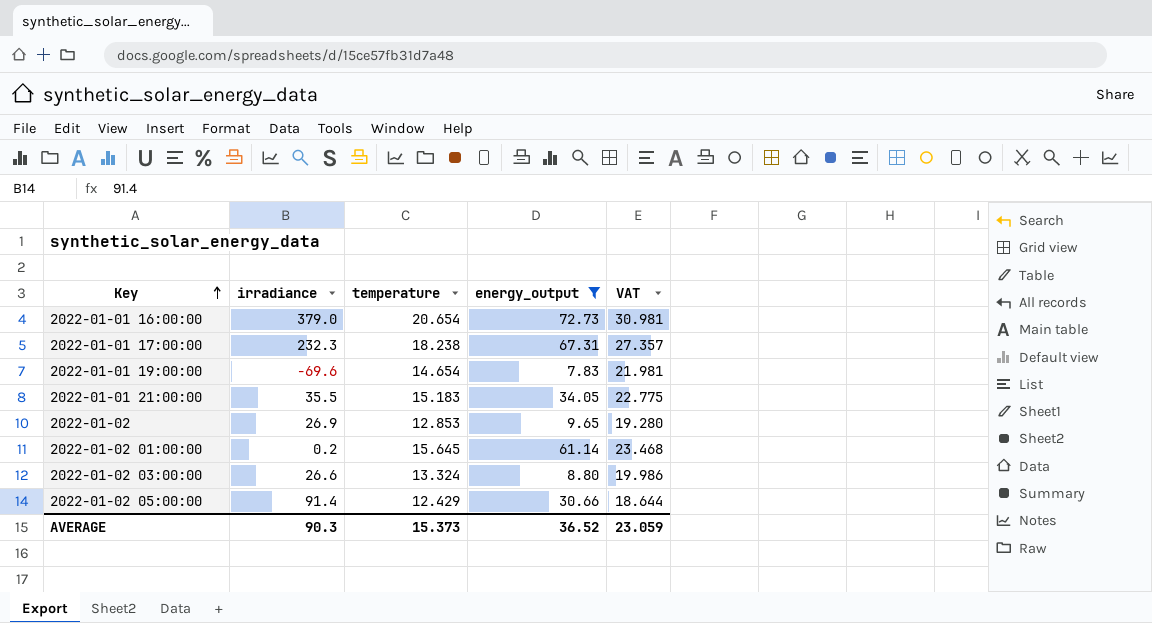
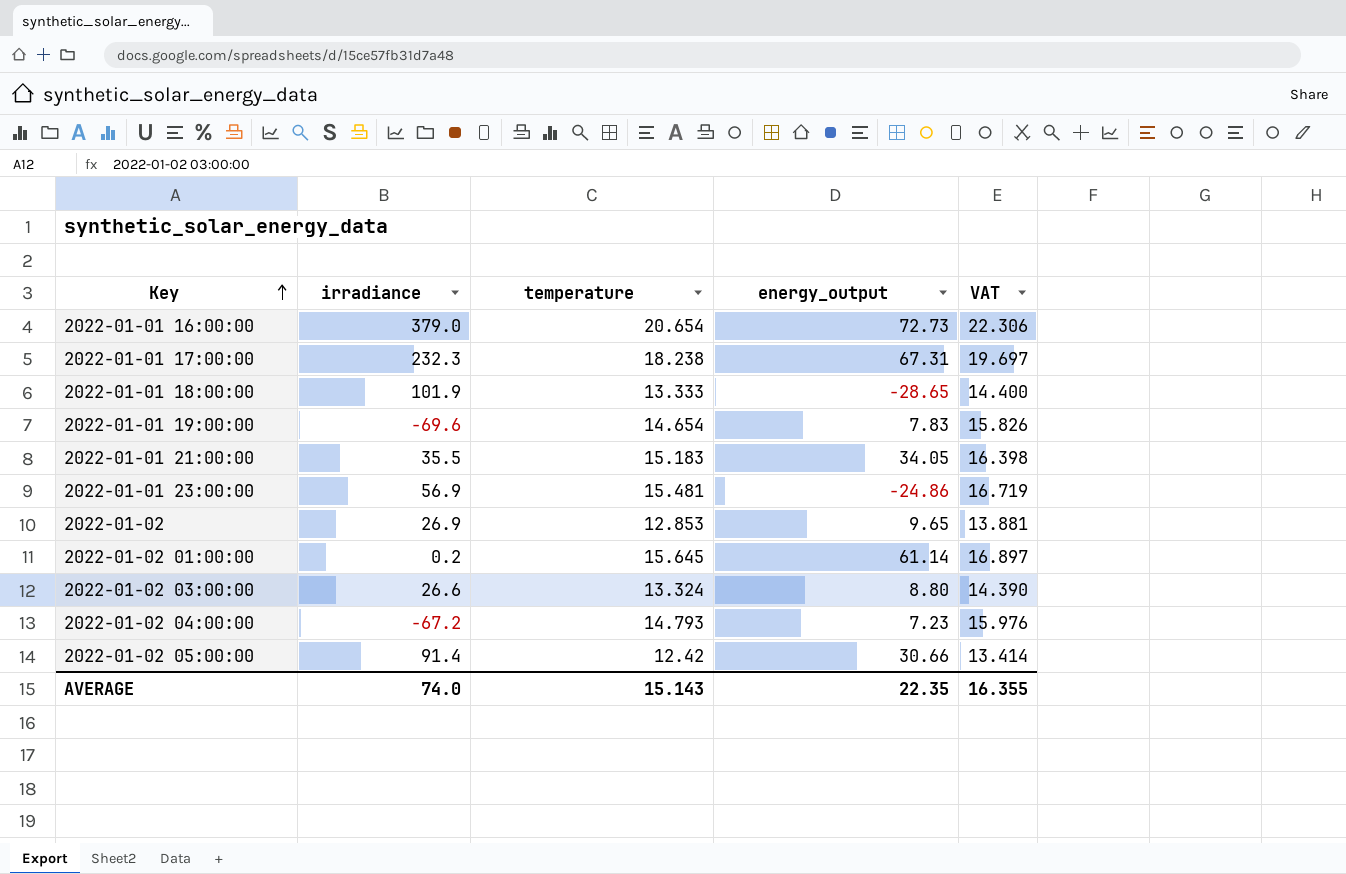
filter: energy_output >= 7.83 -> none
column VAT | formula: [temperature] * 1.5 -> [temperature] * 1.08
2022-01-02 05:00:00 | temperature: 12.429 -> 12.42
AVERAGE | irradiance: 90.3 -> 74.0
AVERAGE | temperature: 15.373 -> 15.143
AVERAGE | energy_output: 36.52 -> 22.35
AVERAGE | VAT: 23.059 -> 16.355

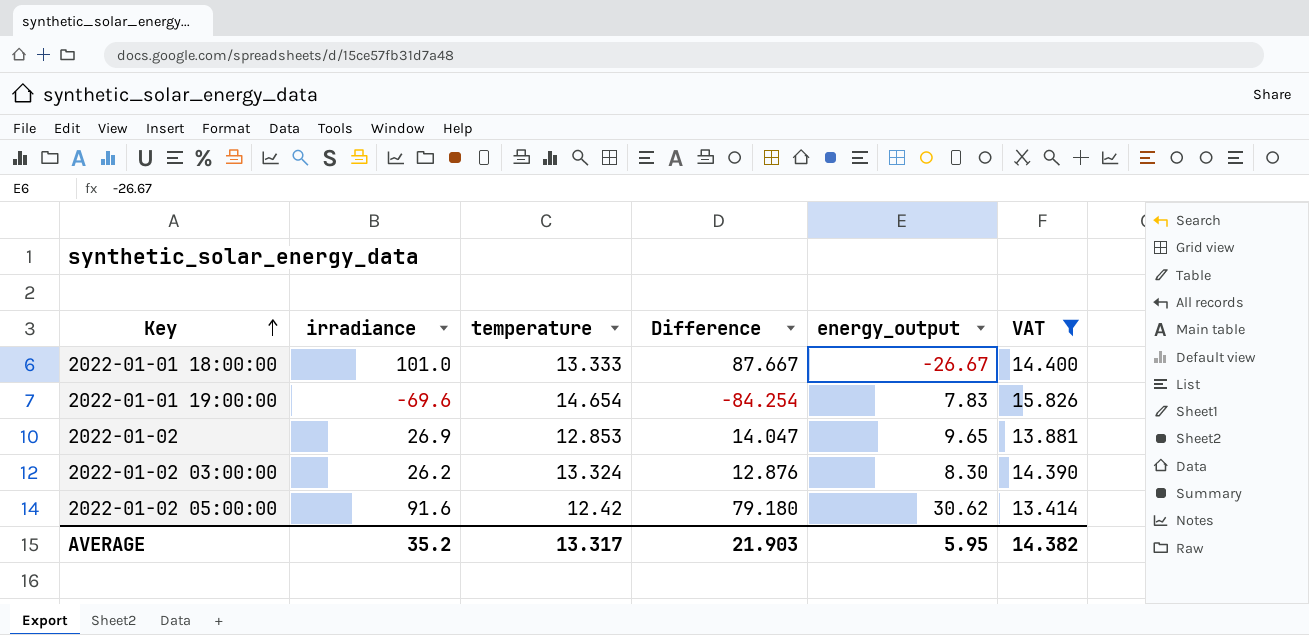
filter: none -> VAT <= 15.826
column Difference | formula: none -> [irradiance] - [temperature]
2022-01-01 18:00:00 | irradiance: 101.9 -> 101.0
2022-01-01 18:00:00 | energy_output: -28.65 -> -26.67
2022-01-02 03:00:00 | irradiance: 26.6 -> 26.2
2022-01-02 03:00:00 | energy_output: 8.80 -> 8.30
2022-01-02 05:00:00 | irradiance: 91.4 -> 91.6
2022-01-02 05:00:00 | energy_output: 30.66 -> 30.62
AVERAGE | irradiance: 74.0 -> 35.2
AVERAGE | temperature: 15.143 -> 13.317
AVERAGE | energy_output: 22.35 -> 5.95
AVERAGE | VAT: 16.355 -> 14.382

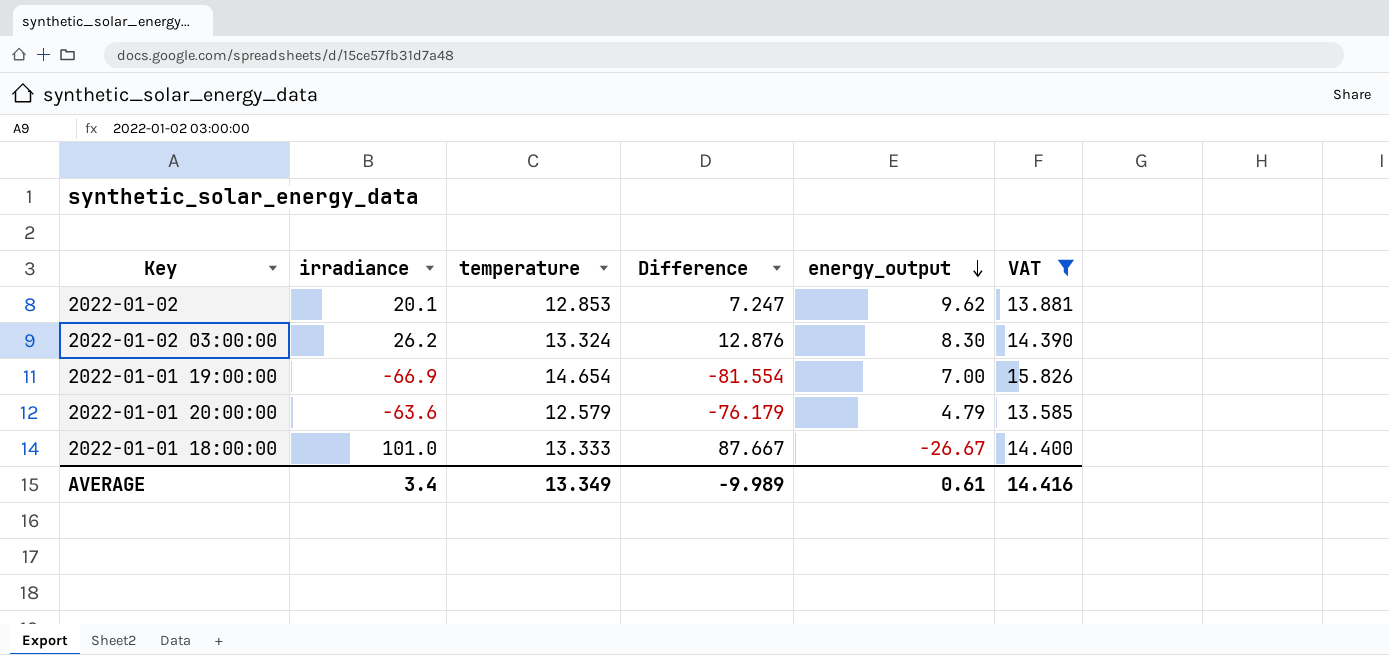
row order: Key ascending -> energy_output descending
row 2022-01-02 05:00:00: 91.6 | 12.42 | 79.180 | 30.62 | 13.414 -> none
2022-01-02 | irradiance: 26.9 -> 20.1
2022-01-02 | Difference: 14.047 -> 7.247
2022-01-02 | energy_output: 9.65 -> 9.62
2022-01-01 19:00:00 | irradiance: -69.6 -> -66.9
2022-01-01 19:00:00 | Difference: -84.254 -> -81.554
2022-01-01 19:00:00 | energy_output: 7.83 -> 7.00
row 2022-01-01 20:00:00: none -> -63.6 | 12.579 | -76.179 | 4.79 | 13.585
AVERAGE | irradiance: 35.2 -> 3.4
AVERAGE | temperature: 13.317 -> 13.349
AVERAGE | Difference: 21.903 -> -9.989
AVERAGE | energy_output: 5.95 -> 0.61
AVERAGE | VAT: 14.382 -> 14.416

